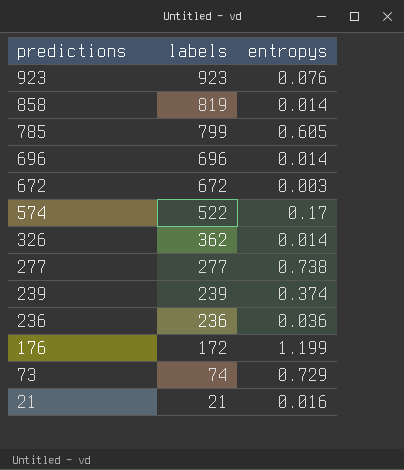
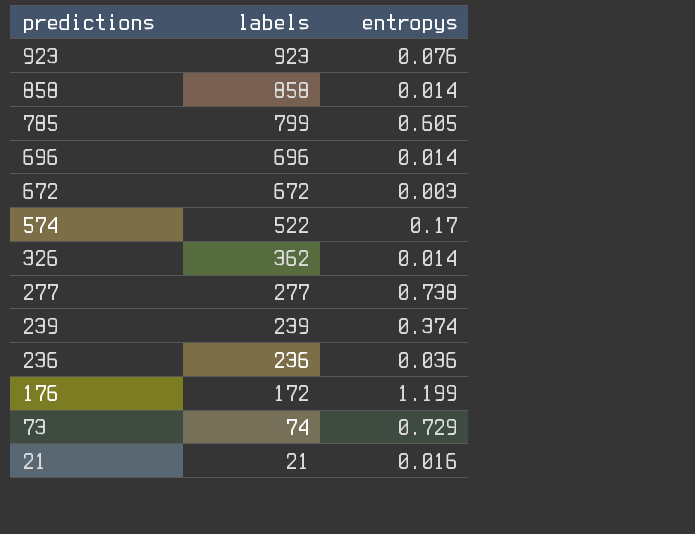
858 | labels: 819 -> 858

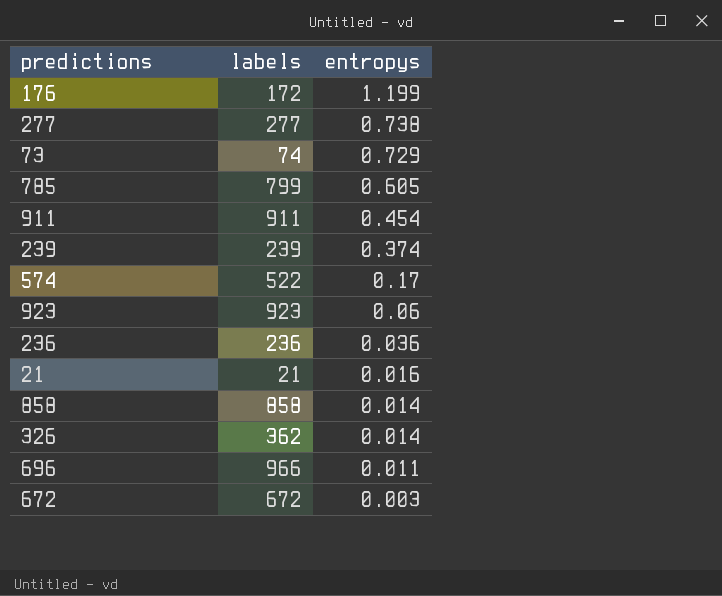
row order: predictions descending -> entropys descending
row 911: none -> 911 | 0.454
923 | entropys: 0.076 -> 0.06
696 | labels: 696 -> 966
696 | entropys: 0.014 -> 0.011

